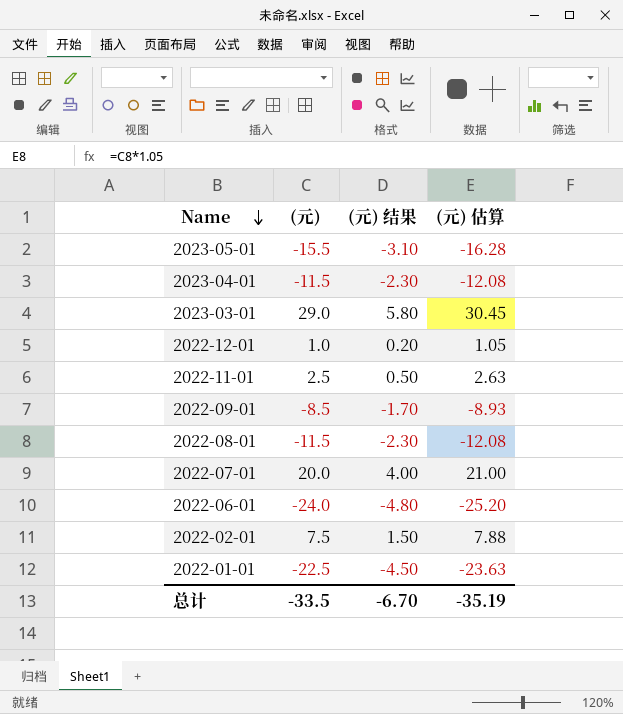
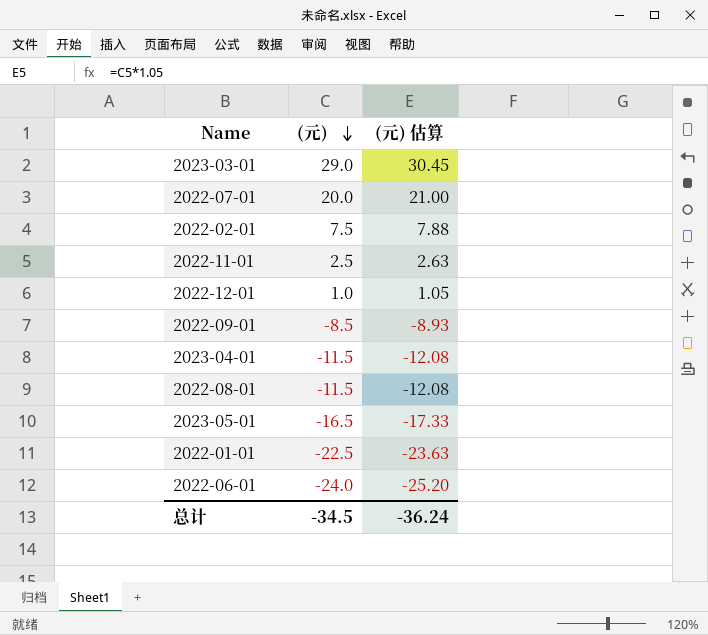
row order: Name descending -> (元) descending
column (元) 结果 | formula: [(元)] * 0.2 -> none
2023-05-01 | (元): -15.5 -> -16.5
2023-05-01 | (元) 估算: -16.28 -> -17.33
总计 | (元): -33.5 -> -34.5
总计 | (元) 估算: -35.19 -> -36.24

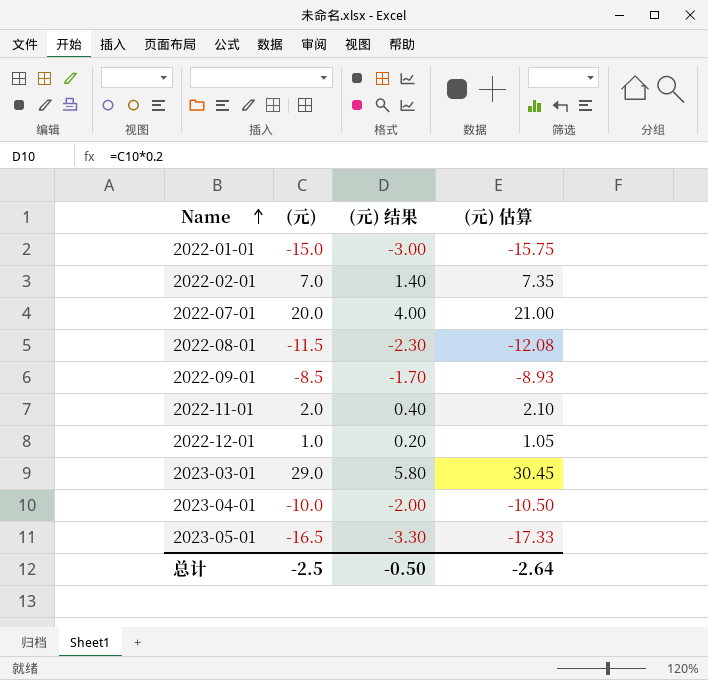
row order: (元) descending -> Name ascending
column (元) 结果 | formula: none -> [(元)] * 0.2
row 2022-06-01: -24.0 | -25.20 -> none
2022-01-01 | (元): -22.5 -> -15.0
2022-01-01 | (元) 估算: -23.63 -> -15.75
2022-02-01 | (元): 7.5 -> 7.0
2022-02-01 | (元) 估算: 7.88 -> 7.35
2022-11-01 | (元): 2.5 -> 2.0
2022-11-01 | (元) 估算: 2.63 -> 2.10
2023-04-01 | (元): -11.5 -> -10.0
2023-04-01 | (元) 估算: -12.08 -> -10.50
总计 | (元): -34.5 -> -2.5
总计 | (元) 估算: -36.24 -> -2.64

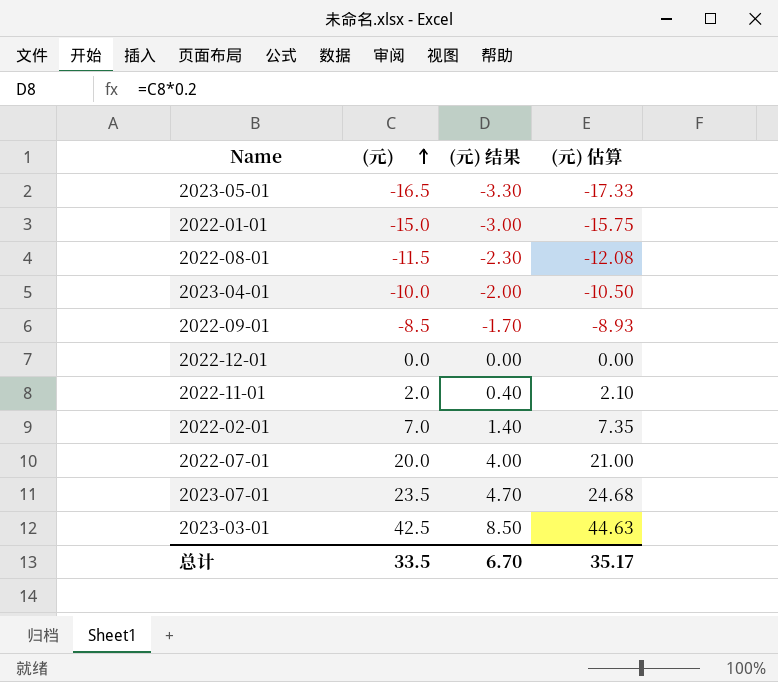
row order: Name ascending -> (元) ascending
2022-12-01 | (元): 1.0 -> 0.0
2022-12-01 | (元) 结果: 0.20 -> 0.00
2022-12-01 | (元) 估算: 1.05 -> 0.00
row 2023-07-01: none -> 23.5 | 4.70 | 24.68
2023-03-01 | (元): 29.0 -> 42.5
2023-03-01 | (元) 结果: 5.80 -> 8.50
2023-03-01 | (元) 估算: 30.45 -> 44.63
总计 | (元): -2.5 -> 33.5
总计 | (元) 结果: -0.50 -> 6.70
总计 | (元) 估算: -2.64 -> 35.17

